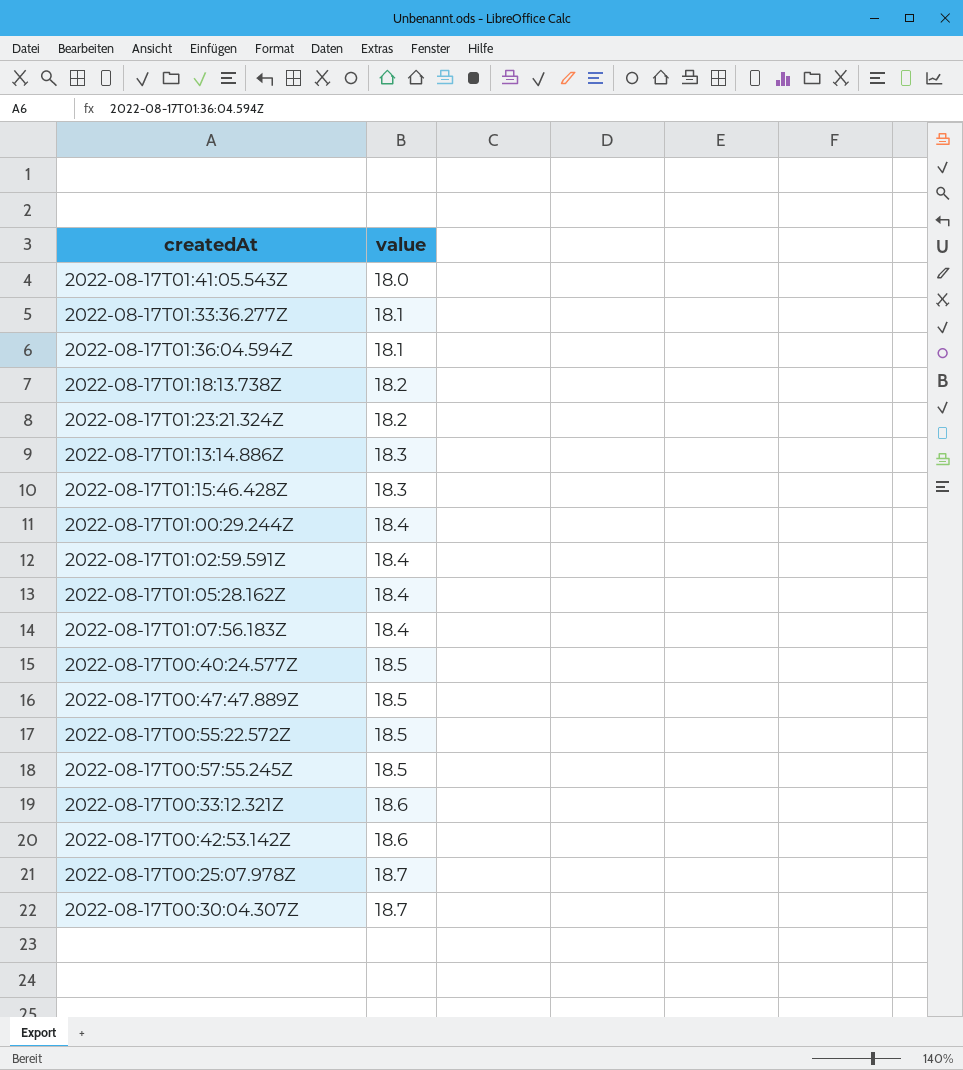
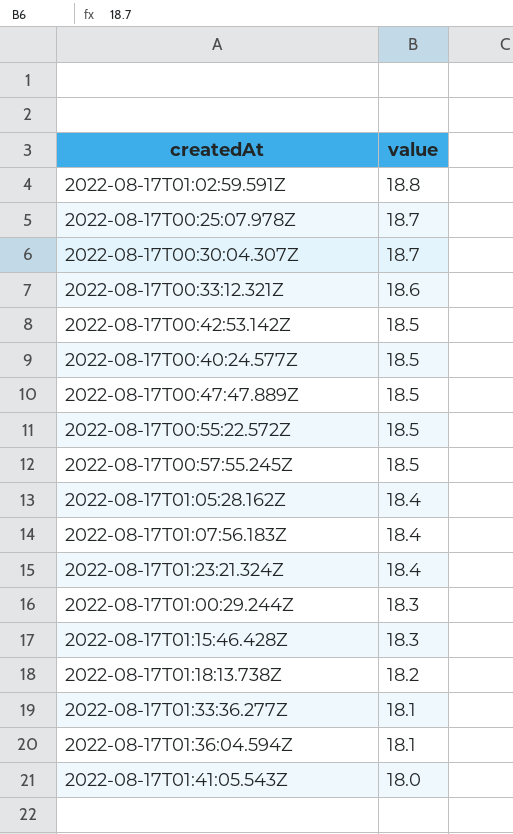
row order: value ascending -> value descending
row 2022-08-17T01:13:14.886Z: 18.3 -> none
2022-08-17T01:02:59.591Z | value: 18.4 -> 18.8
2022-08-17T00:42:53.142Z | value: 18.6 -> 18.5
2022-08-17T01:23:21.324Z | value: 18.2 -> 18.4
2022-08-17T01:00:29.244Z | value: 18.4 -> 18.3

